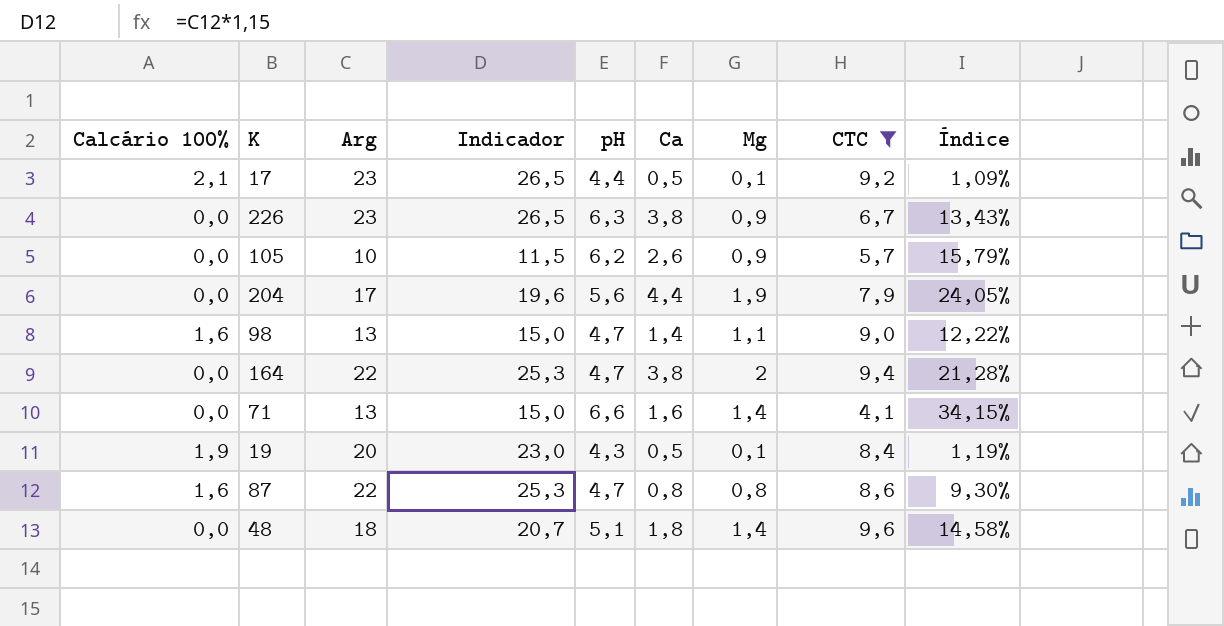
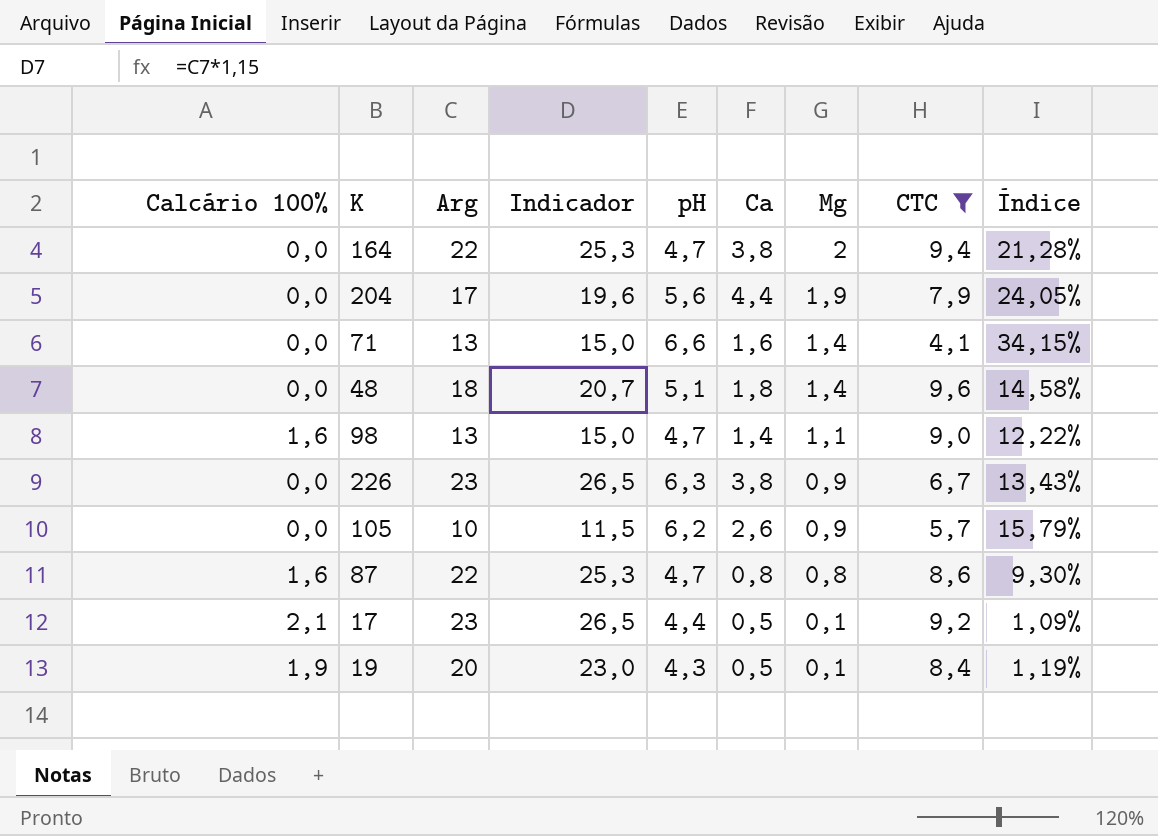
row order: none -> Mg descending

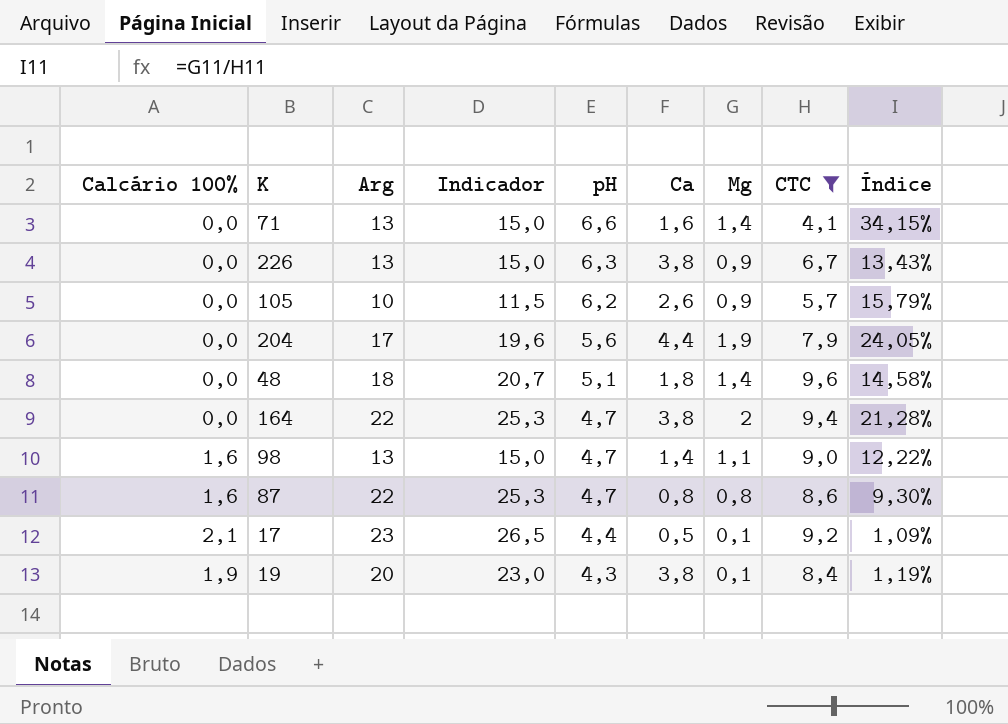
row order: Mg descending -> pH descending
226 | Arg: 23 -> 13
226 | Indicador: 26,5 -> 15,0
19 | Ca: 0,5 -> 3,8

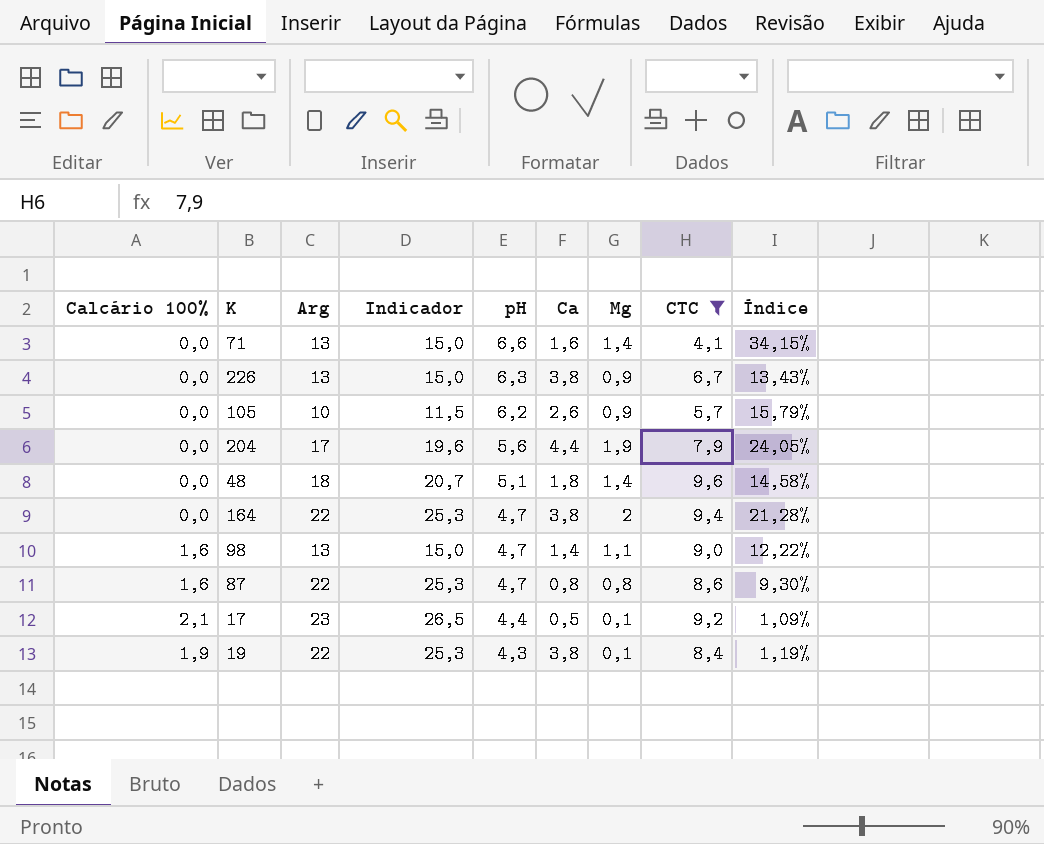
19 | Arg: 20 -> 22
19 | Indicador: 23,0 -> 25,3

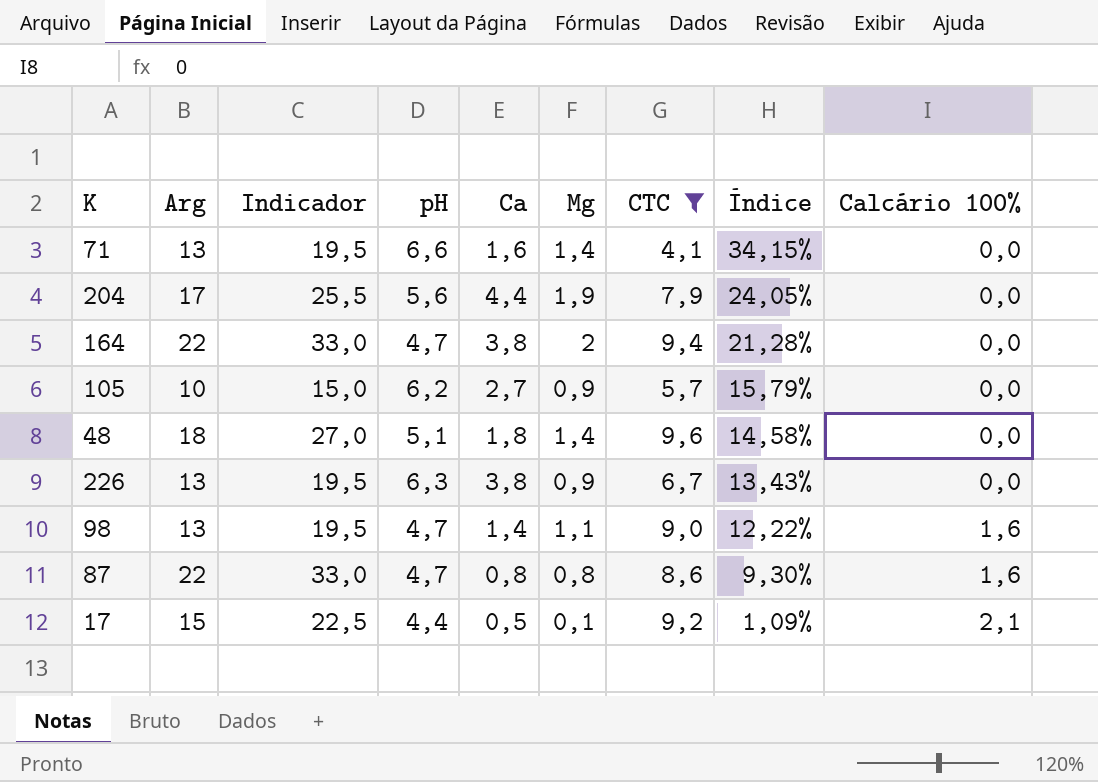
row order: pH descending -> Índice descending
column Indicador | formula: [Arg] * 1,15 -> [Arg] * 1,5
column Calcário 100% | position: 1 -> 9
row 19: 1,9 | 22 | 25,3 | 4,3 | 3,8 | 0,1 | 8,4 | 1,19% -> none
105 | Ca: 2,6 -> 2,7
17 | Arg: 23 -> 15

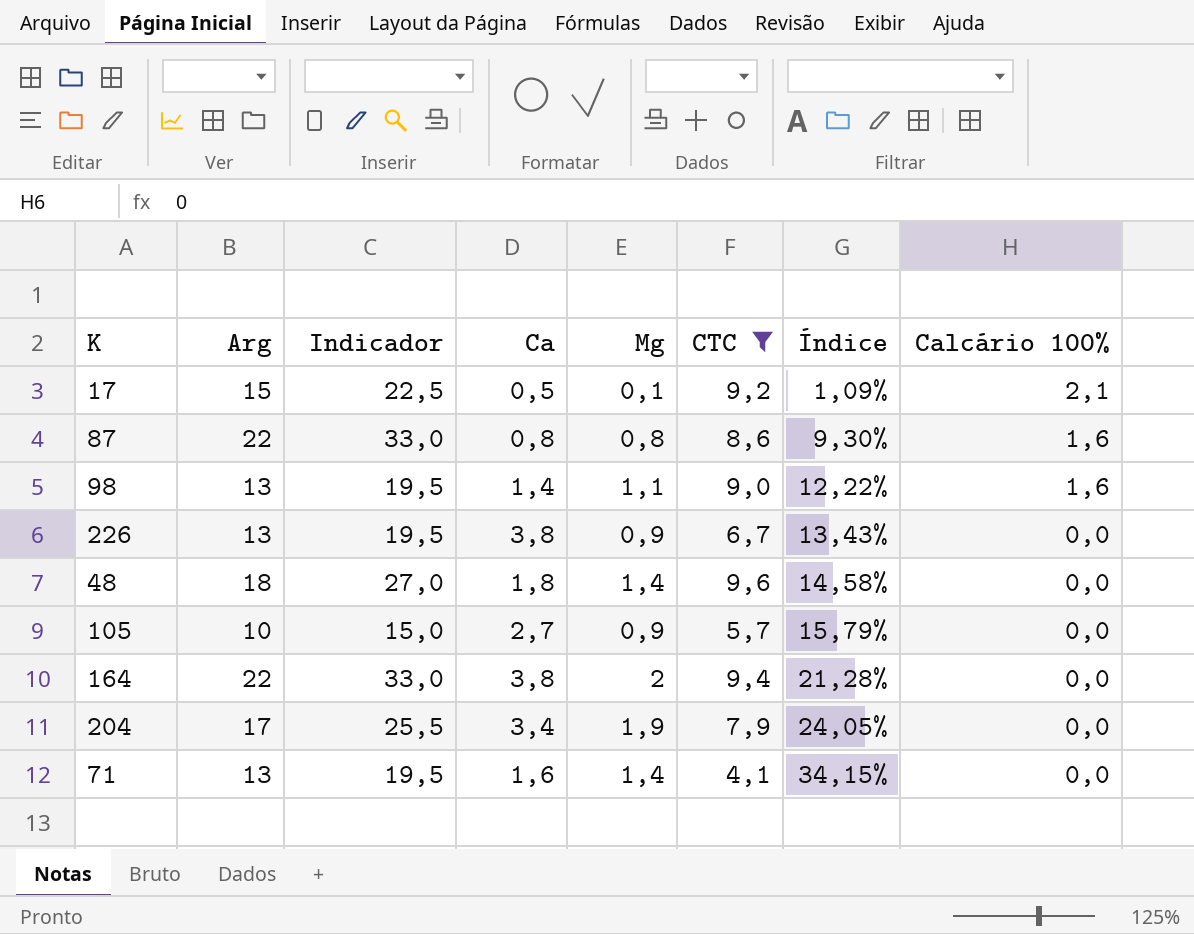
row order: Índice descending -> Índice ascending
column pH | position: 4 -> none
204 | Ca: 4,4 -> 3,4

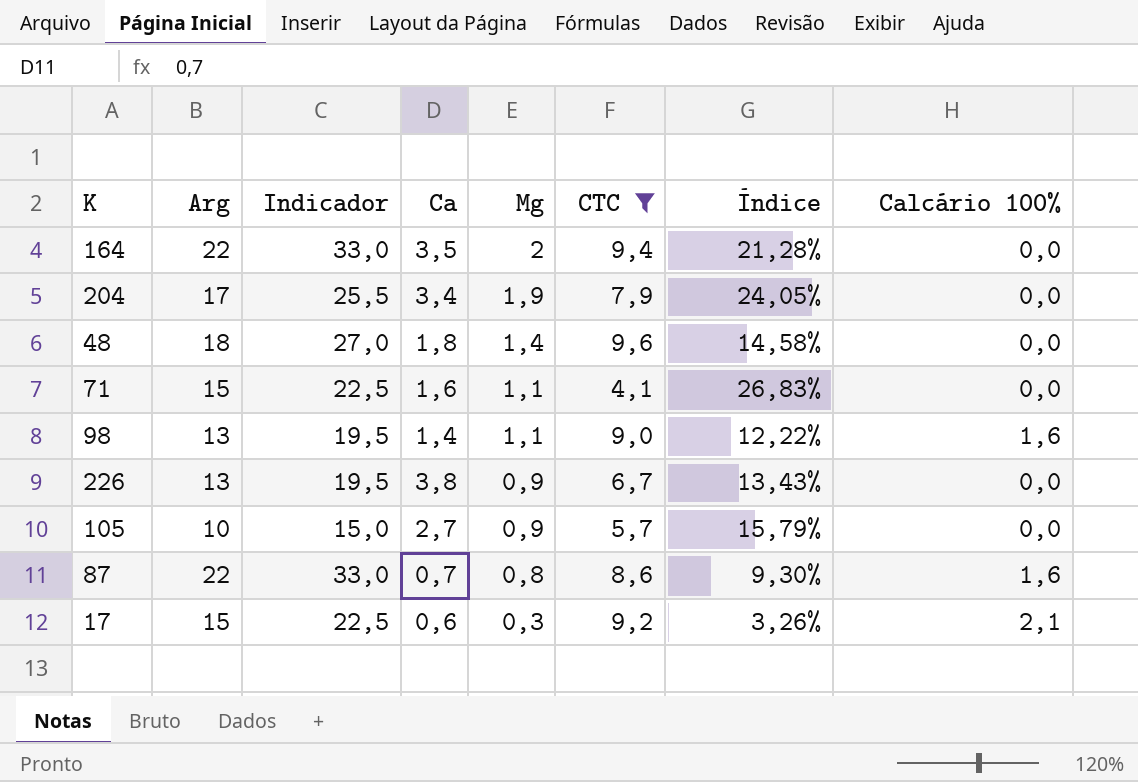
row order: Índice ascending -> Mg descending
164 | Ca: 3,8 -> 3,5
71 | Arg: 13 -> 15
71 | Indicador: 19,5 -> 22,5
71 | Mg: 1,4 -> 1,1
71 | Índice: 34,15% -> 26,83%
87 | Ca: 0,8 -> 0,7
17 | Ca: 0,5 -> 0,6
17 | Mg: 0,1 -> 0,3
17 | Índice: 1,09% -> 3,26%

